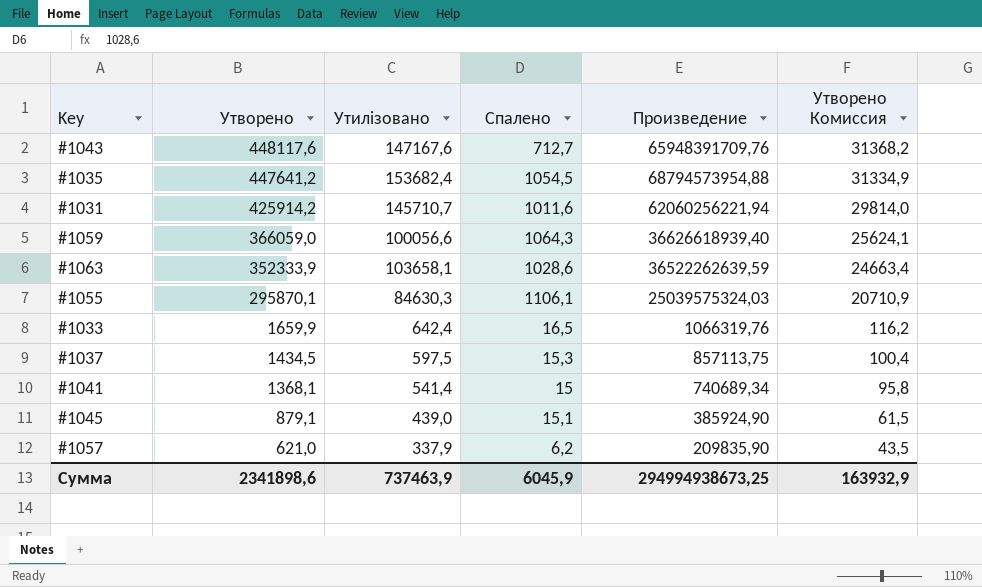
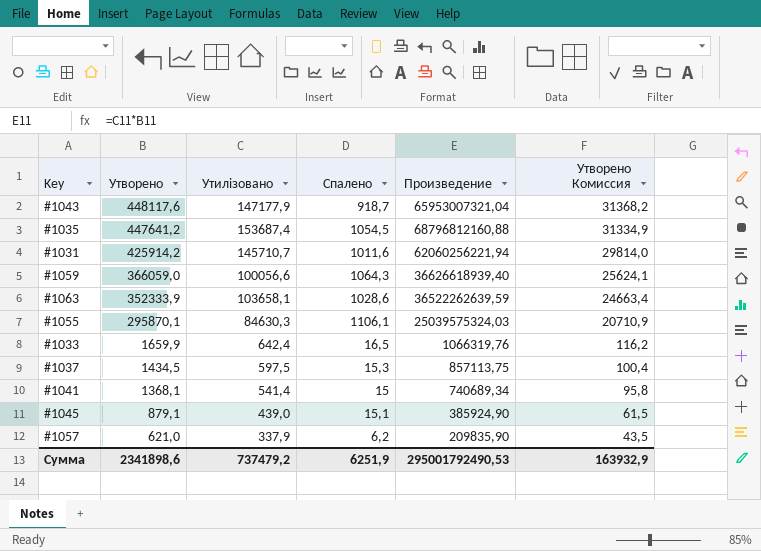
#1043 | Утилізовано: 147167,6 -> 147177,9
#1043 | Спалено: 712,7 -> 918,7
#1043 | Произведение: 65948391709,76 -> 65953007321,04
#1035 | Утилізовано: 153682,4 -> 153687,4
#1035 | Произведение: 68794573954,88 -> 68796812160,88
Сумма | Утилізовано: 737463,9 -> 737479,2
Сумма | Спалено: 6045,9 -> 6251,9
Сумма | Произведение: 294994938673,25 -> 295001792490,53

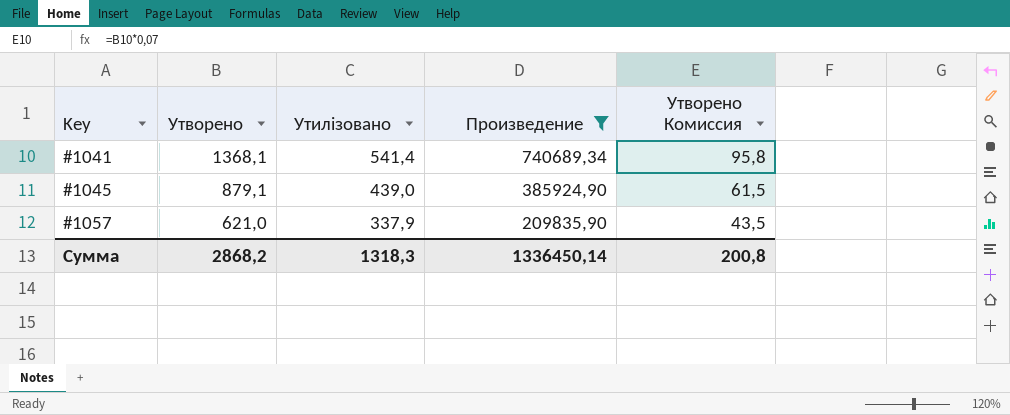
filter: none -> Произведение <= 740689,34
column Спалено | position: 4 -> none
Сумма | Утворено: 2341898,6 -> 2868,2
Сумма | Утилізовано: 737479,2 -> 1318,3
Сумма | Произведение: 295001792490,53 -> 1336450,14
Сумма | Утворено Комиссия: 163932,9 -> 200,8

